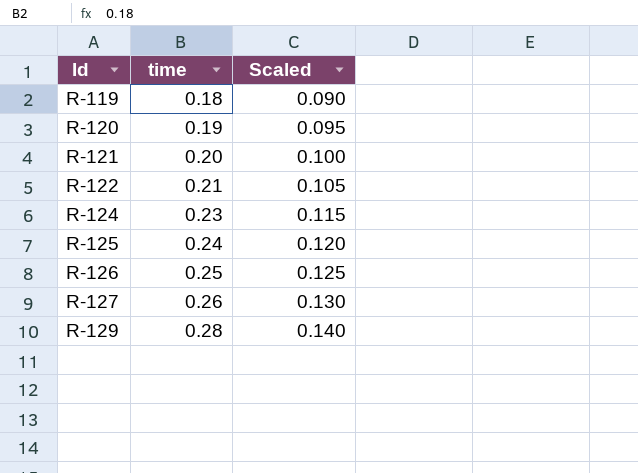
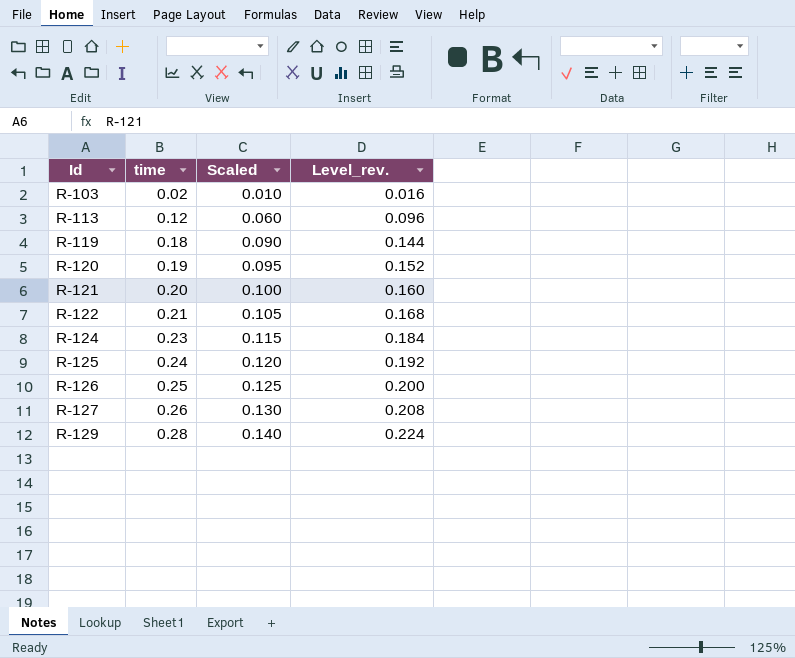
column Level_rev. | formula: none -> [time] * 0.8
row R-103: none -> 0.02 | 0.010 | 0.016
row R-113: none -> 0.12 | 0.060 | 0.096

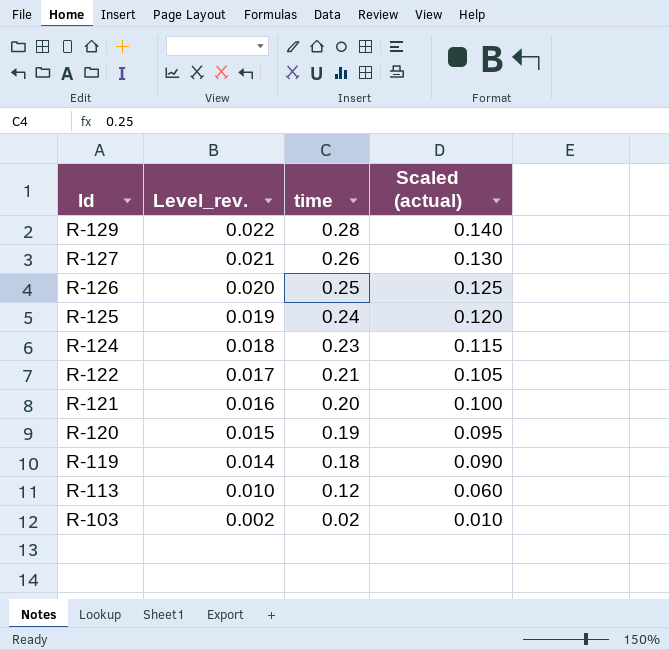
row order: Id ascending -> Id descending
column Level_rev. | formula: [time] * 0.8 -> [time] * 0.08
column Level_rev. | position: 4 -> 2
column name: Scaled -> Scaled (actual)

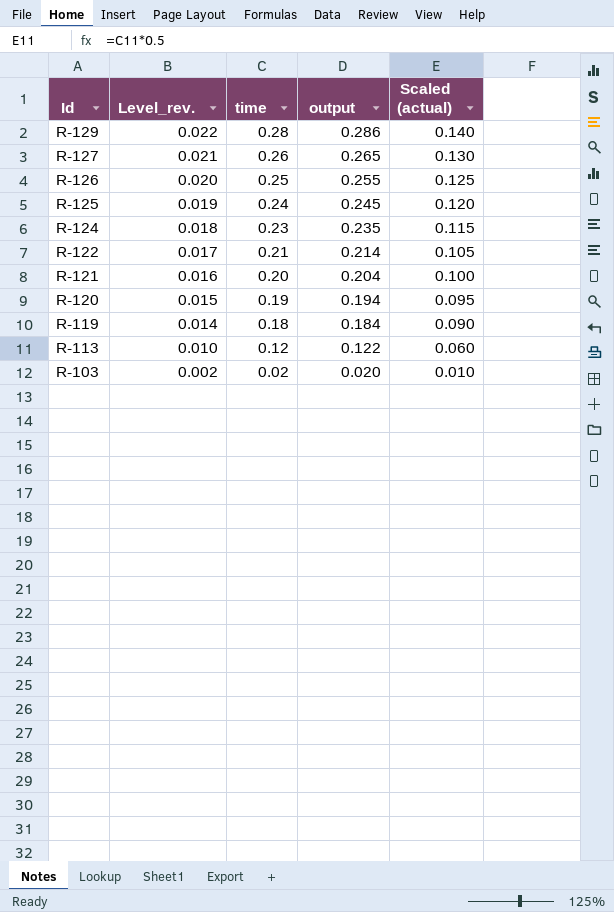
column output | formula: none -> [time] * 1.02

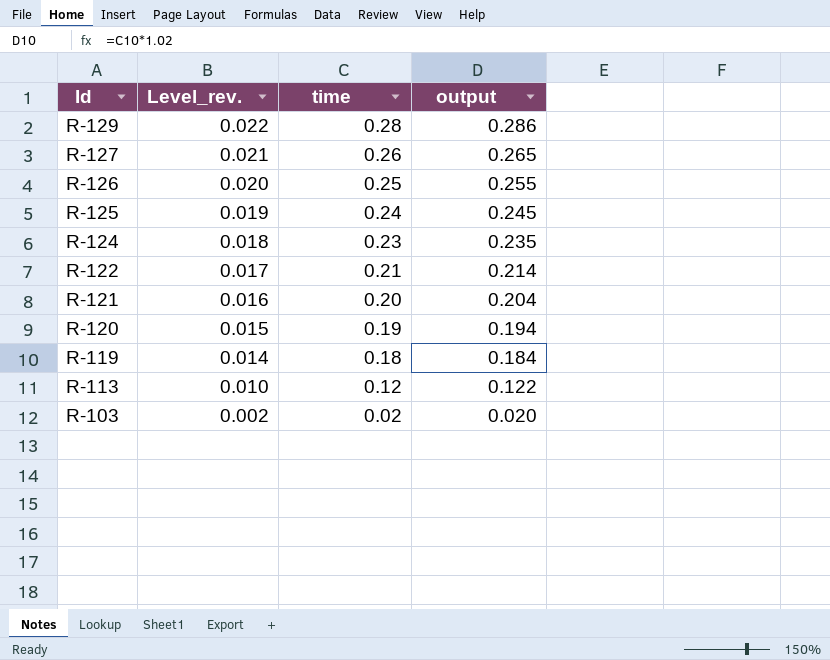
column Scaled (actual) | formula: [time] * 0.5 -> none

